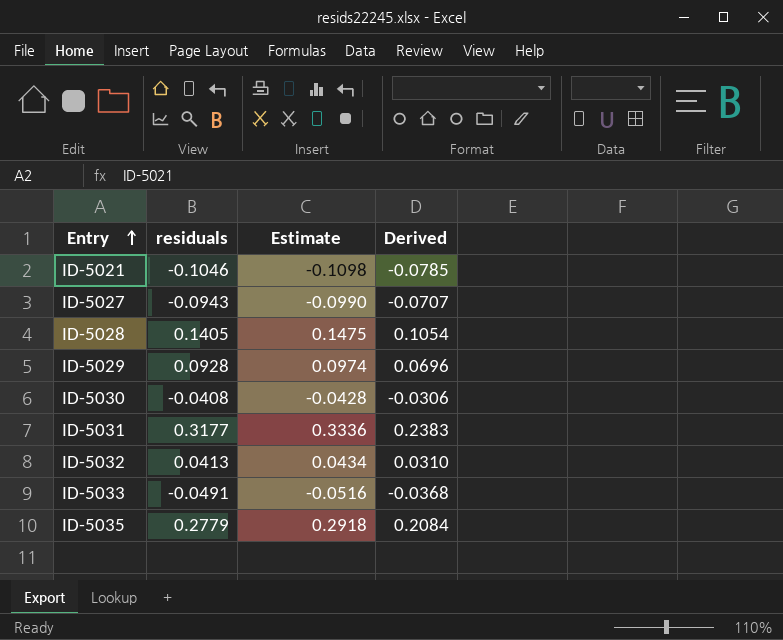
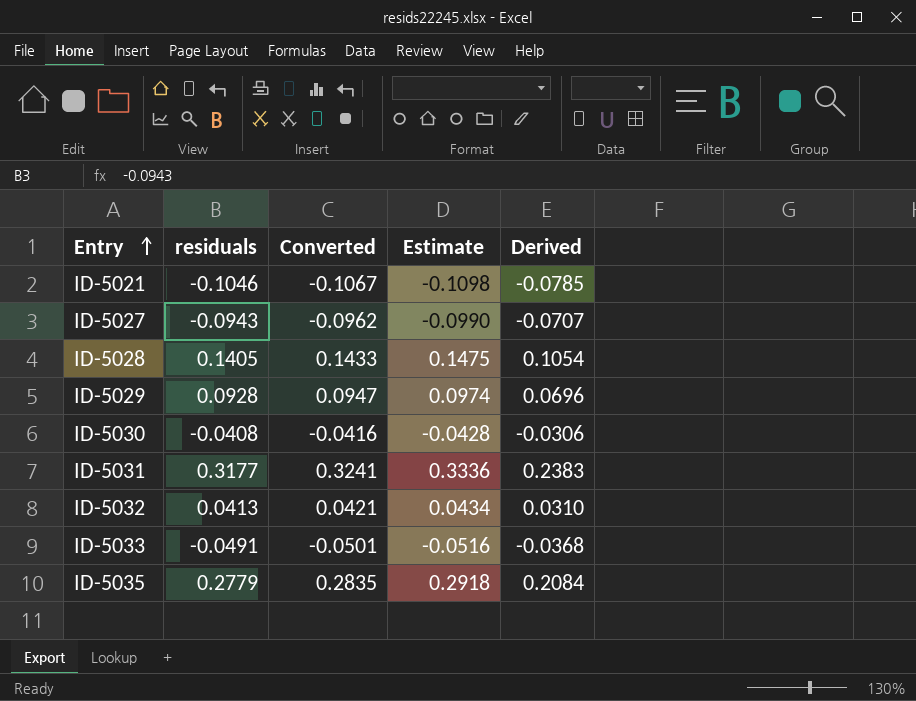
column Converted | formula: none -> [residuals] * 1.02

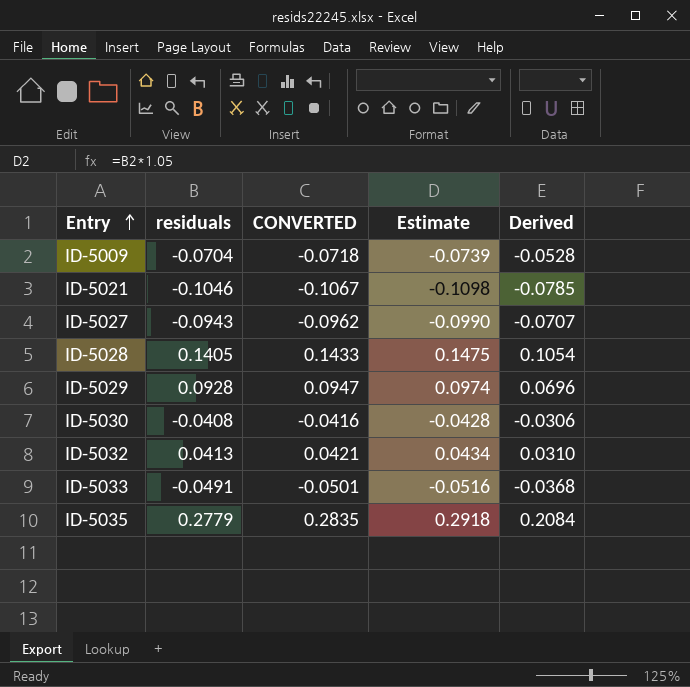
column name: Converted -> CONVERTED
row ID-5031: 0.3177 | 0.3241 | 0.3336 | 0.2383 -> none
row ID-5009: none -> -0.0704 | -0.0718 | -0.0739 | -0.0528

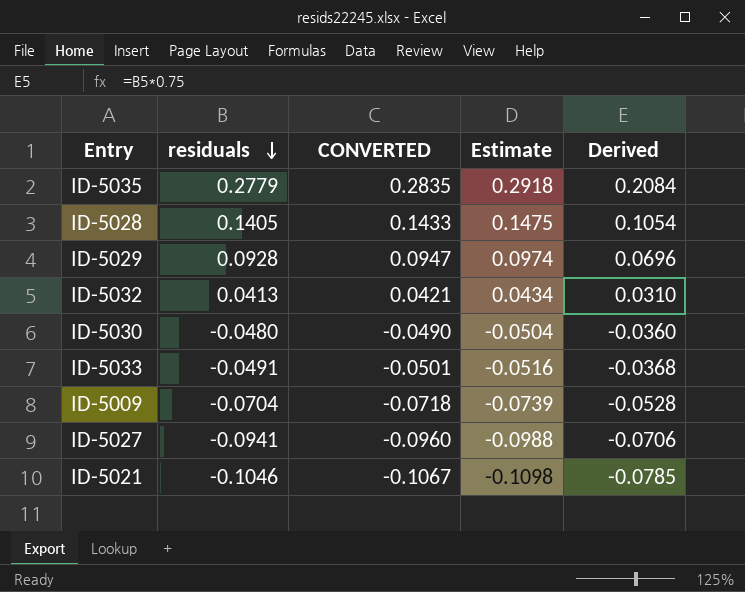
row order: Entry ascending -> residuals descending
ID-5030 | residuals: -0.0408 -> -0.0480
ID-5030 | CONVERTED: -0.0416 -> -0.0490
ID-5030 | Estimate: -0.0428 -> -0.0504
ID-5030 | Derived: -0.0306 -> -0.0360
ID-5027 | residuals: -0.0943 -> -0.0941
ID-5027 | CONVERTED: -0.0962 -> -0.0960
ID-5027 | Estimate: -0.0990 -> -0.0988
ID-5027 | Derived: -0.0707 -> -0.0706

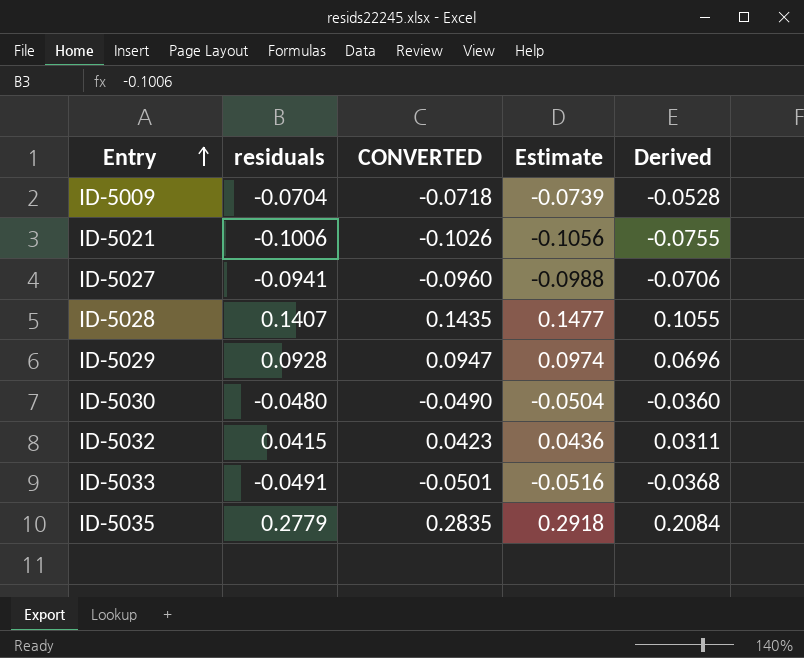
row order: residuals descending -> Entry ascending
ID-5021 | residuals: -0.1046 -> -0.1006
ID-5021 | CONVERTED: -0.1067 -> -0.1026
ID-5021 | Estimate: -0.1098 -> -0.1056
ID-5021 | Derived: -0.0785 -> -0.0755
ID-5028 | residuals: 0.1405 -> 0.1407
ID-5028 | CONVERTED: 0.1433 -> 0.1435
ID-5028 | Estimate: 0.1475 -> 0.1477
ID-5028 | Derived: 0.1054 -> 0.1055
ID-5032 | residuals: 0.0413 -> 0.0415
ID-5032 | CONVERTED: 0.0421 -> 0.0423
ID-5032 | Estimate: 0.0434 -> 0.0436
ID-5032 | Derived: 0.0310 -> 0.0311

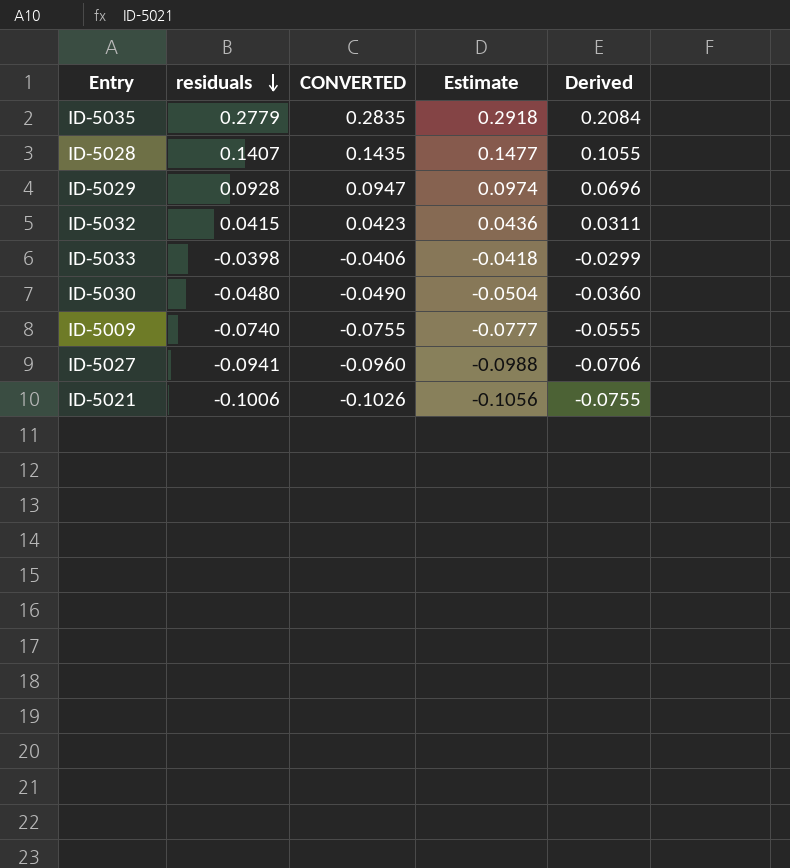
row order: Entry ascending -> residuals descending
ID-5033 | residuals: -0.0491 -> -0.0398
ID-5033 | CONVERTED: -0.0501 -> -0.0406
ID-5033 | Estimate: -0.0516 -> -0.0418
ID-5033 | Derived: -0.0368 -> -0.0299
ID-5009 | residuals: -0.0704 -> -0.0740
ID-5009 | CONVERTED: -0.0718 -> -0.0755
ID-5009 | Estimate: -0.0739 -> -0.0777
ID-5009 | Derived: -0.0528 -> -0.0555

